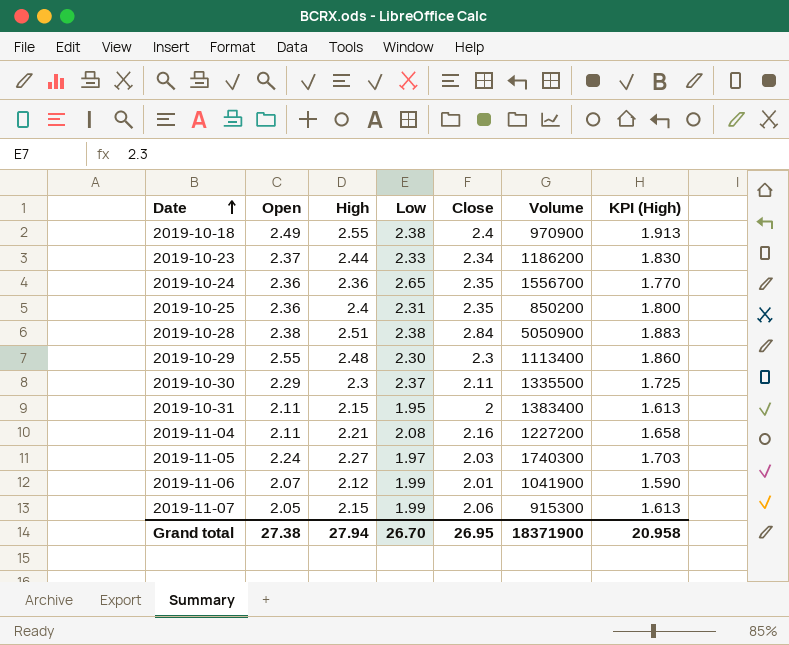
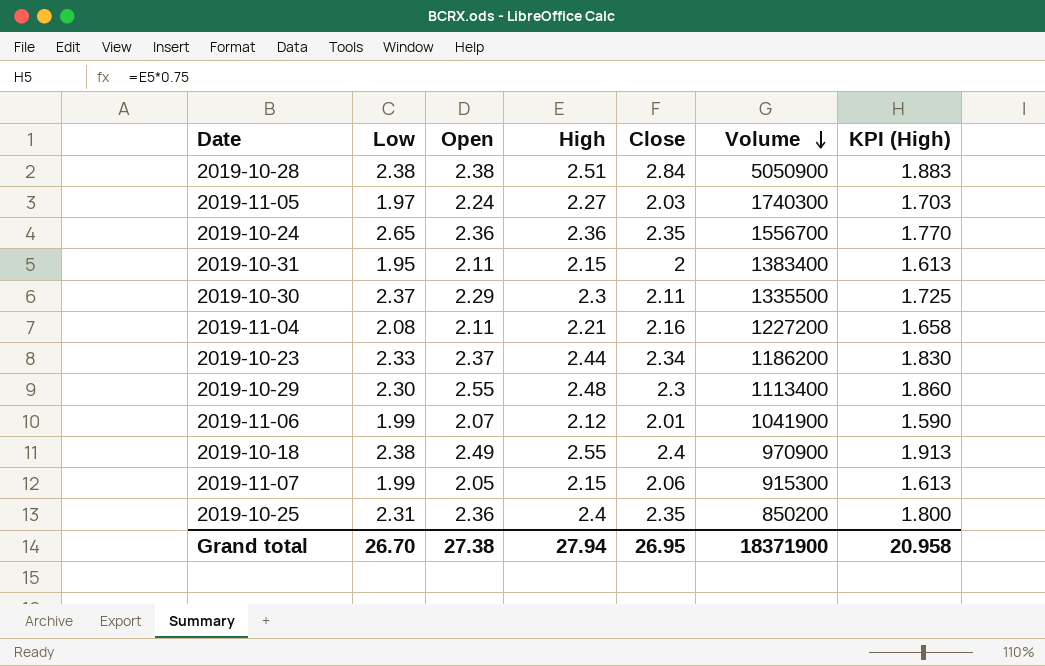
row order: Date ascending -> Volume descending
column Low | position: 4 -> 2

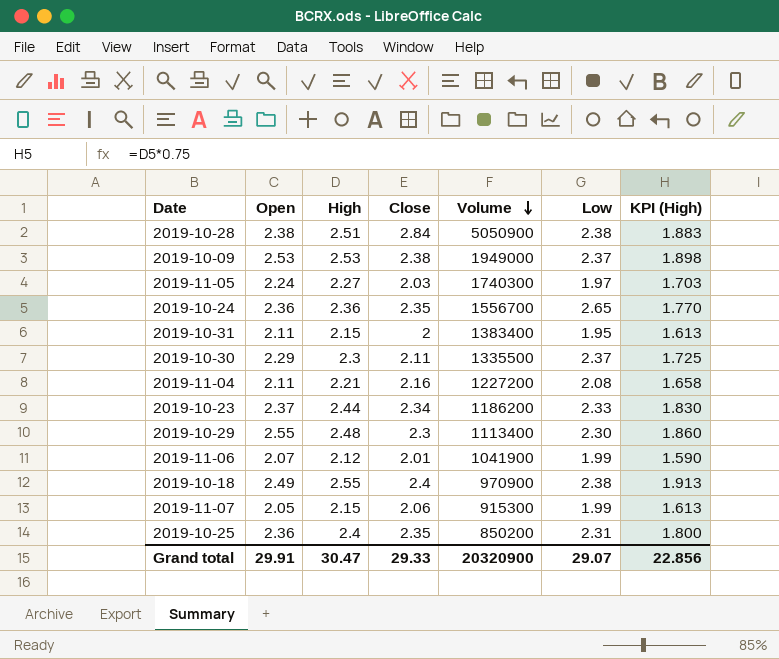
column Low | position: 2 -> 6
row 2019-10-09: none -> 2.53 | 2.53 | 2.38 | 1949000 | 2.37 | 1.898
Grand total | Open: 27.38 -> 29.91
Grand total | High: 27.94 -> 30.47
Grand total | Close: 26.95 -> 29.33
Grand total | Volume: 18371900 -> 20320900
Grand total | Low: 26.70 -> 29.07
Grand total | KPI (High): 20.958 -> 22.856

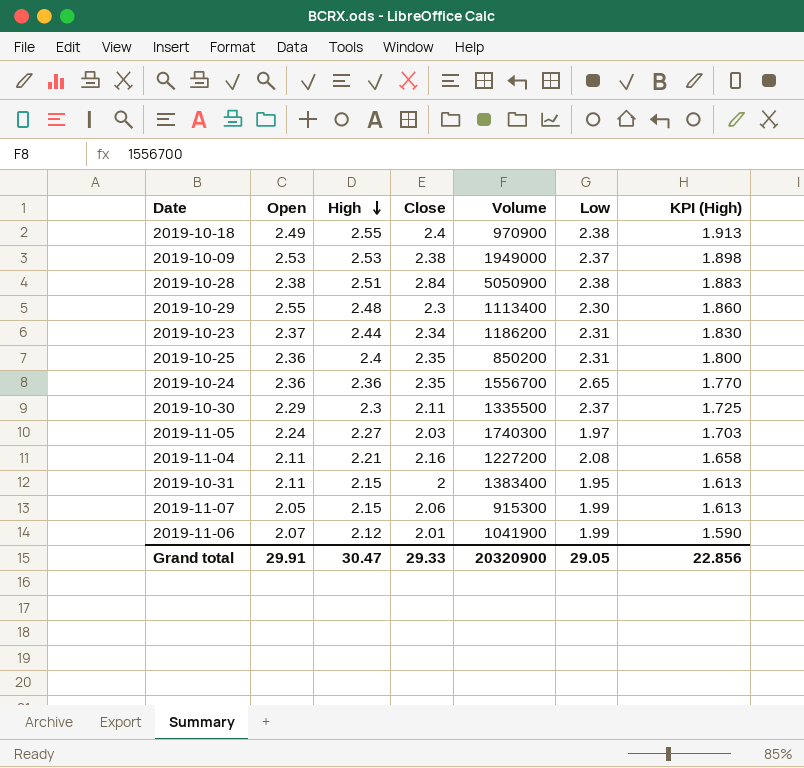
row order: Volume descending -> High descending
2019-10-23 | Low: 2.33 -> 2.31
Grand total | Low: 29.07 -> 29.05

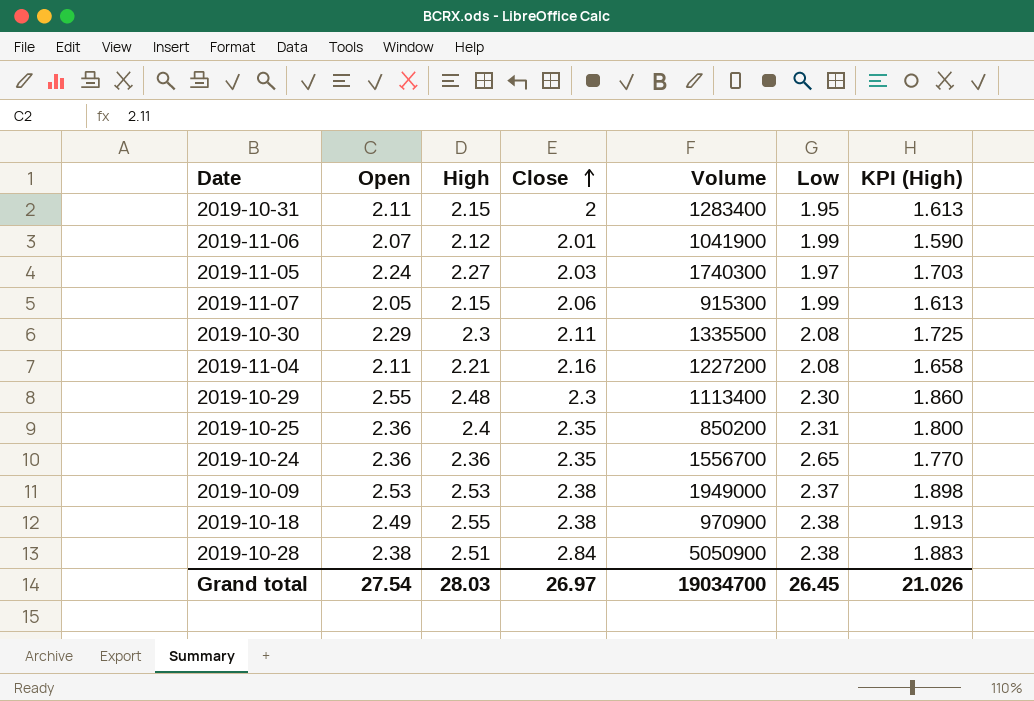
row order: High descending -> Close ascending
row 2019-10-23: 2.37 | 2.44 | 2.34 | 1186200 | 2.31 | 1.830 -> none
2019-10-31 | Volume: 1383400 -> 1283400
2019-10-30 | Low: 2.37 -> 2.08
2019-10-18 | Close: 2.4 -> 2.38
Grand total | Open: 29.91 -> 27.54
Grand total | High: 30.47 -> 28.03
Grand total | Close: 29.33 -> 26.97
Grand total | Volume: 20320900 -> 19034700
Grand total | Low: 29.05 -> 26.45
Grand total | KPI (High): 22.856 -> 21.026

